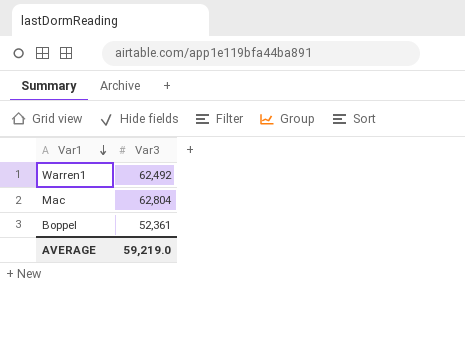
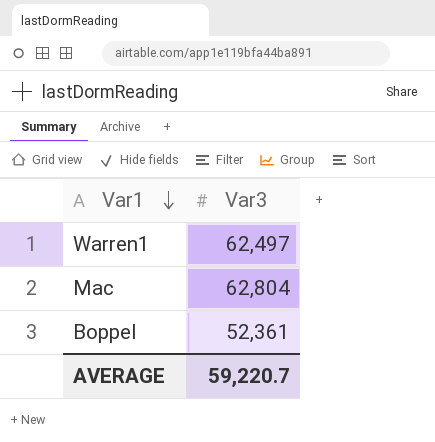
Warren1 | Var3: 62,492 -> 62,497
AVERAGE | Var3: 59,219.0 -> 59,220.7

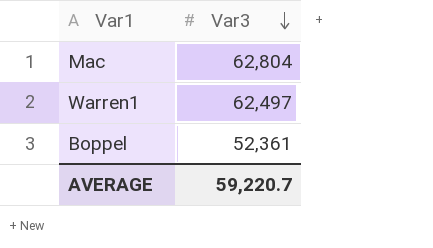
row order: Var1 descending -> Var3 descending

